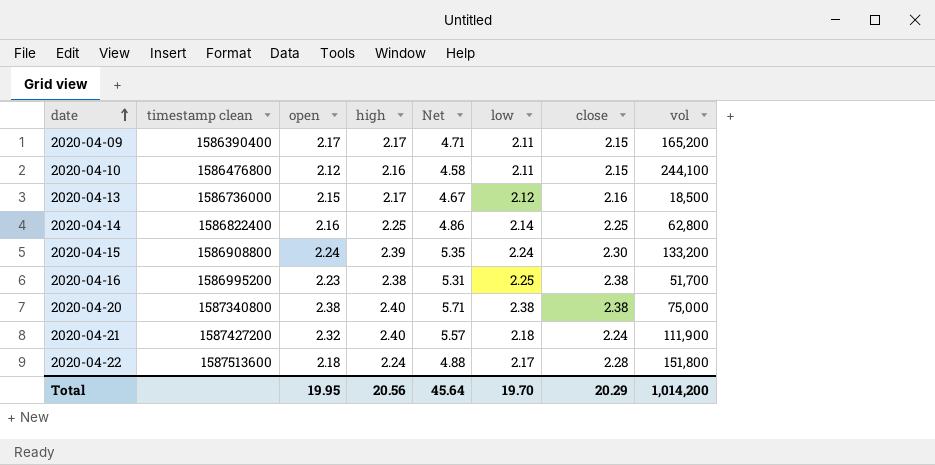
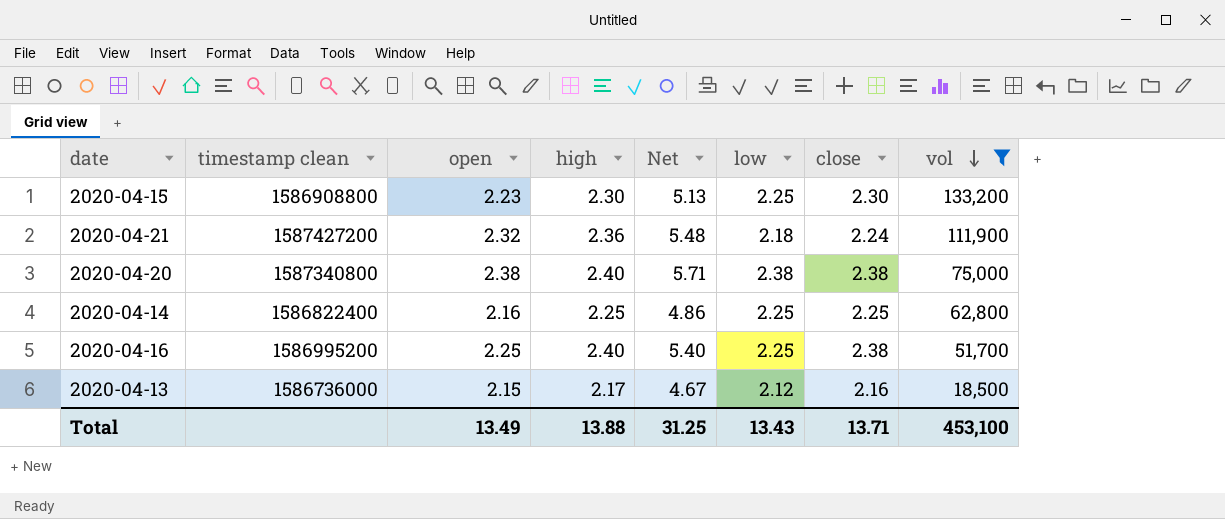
filter: none -> vol <= 133,200
row order: date ascending -> vol descending
2020-04-15 | open: 2.24 -> 2.23
2020-04-15 | high: 2.39 -> 2.30
2020-04-15 | Net: 5.35 -> 5.13
2020-04-15 | low: 2.24 -> 2.25
2020-04-21 | high: 2.40 -> 2.36
2020-04-21 | Net: 5.57 -> 5.48
2020-04-14 | low: 2.14 -> 2.25
2020-04-16 | open: 2.23 -> 2.25
2020-04-16 | high: 2.38 -> 2.40
2020-04-16 | Net: 5.31 -> 5.40
Total | open: 19.95 -> 13.49
Total | high: 20.56 -> 13.88
Total | Net: 45.64 -> 31.25
Total | low: 19.70 -> 13.43
Total | close: 20.29 -> 13.71
Total | vol: 1,014,200 -> 453,100

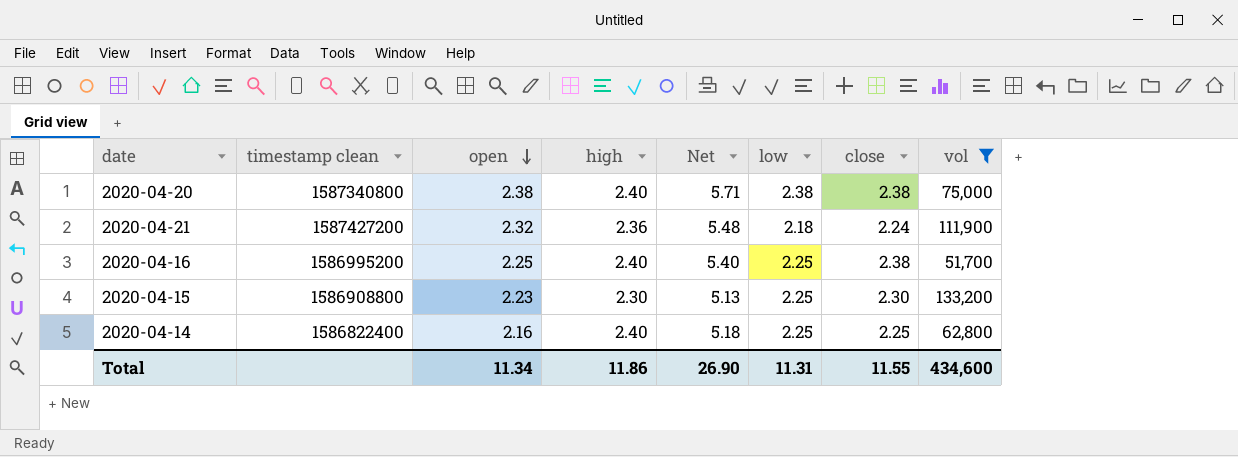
row order: vol descending -> open descending
row 2020-04-13: 1586736000 | 2.15 | 2.17 | 4.67 | 2.12 | 2.16 | 18,500 -> none
2020-04-14 | high: 2.25 -> 2.40
2020-04-14 | Net: 4.86 -> 5.18
Total | open: 13.49 -> 11.34
Total | high: 13.88 -> 11.86
Total | Net: 31.25 -> 26.90
Total | low: 13.43 -> 11.31
Total | close: 13.71 -> 11.55
Total | vol: 453,100 -> 434,600

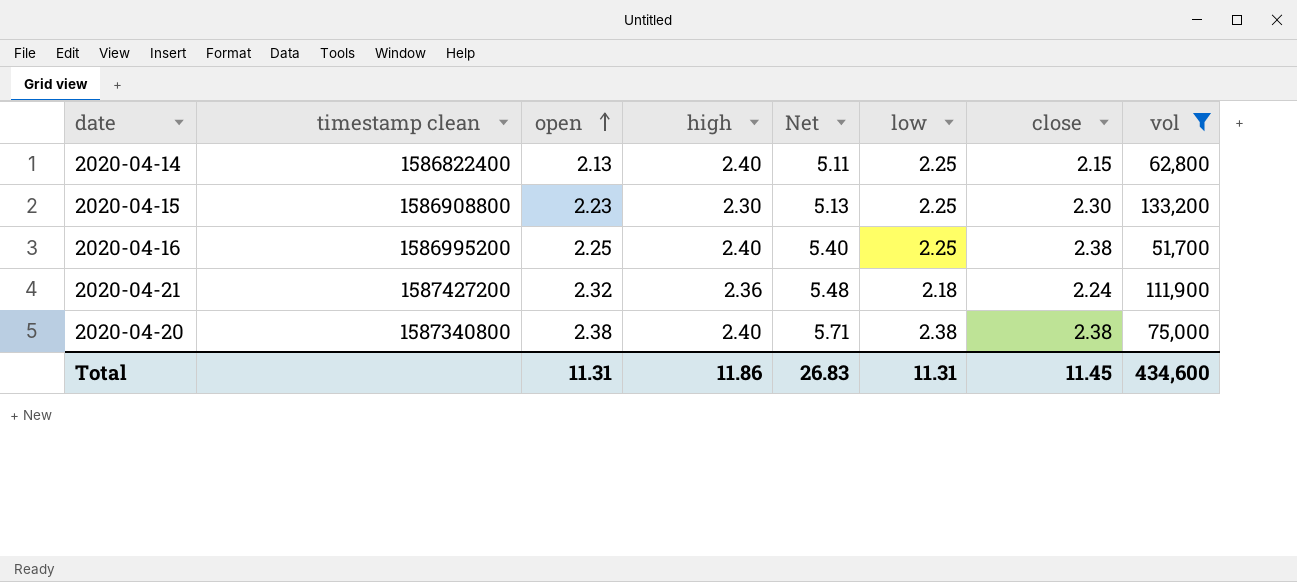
row order: open descending -> open ascending
2020-04-14 | open: 2.16 -> 2.13
2020-04-14 | Net: 5.18 -> 5.11
2020-04-14 | close: 2.25 -> 2.15
Total | open: 11.34 -> 11.31
Total | Net: 26.90 -> 26.83
Total | close: 11.55 -> 11.45

